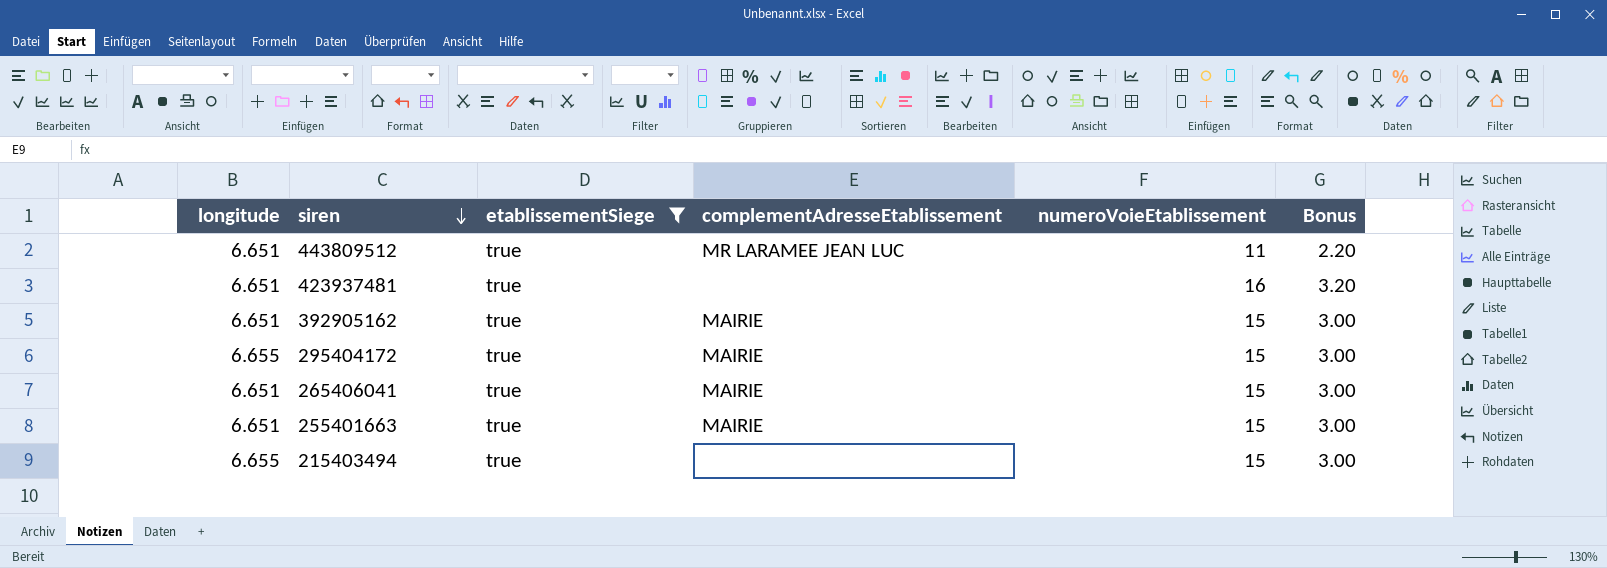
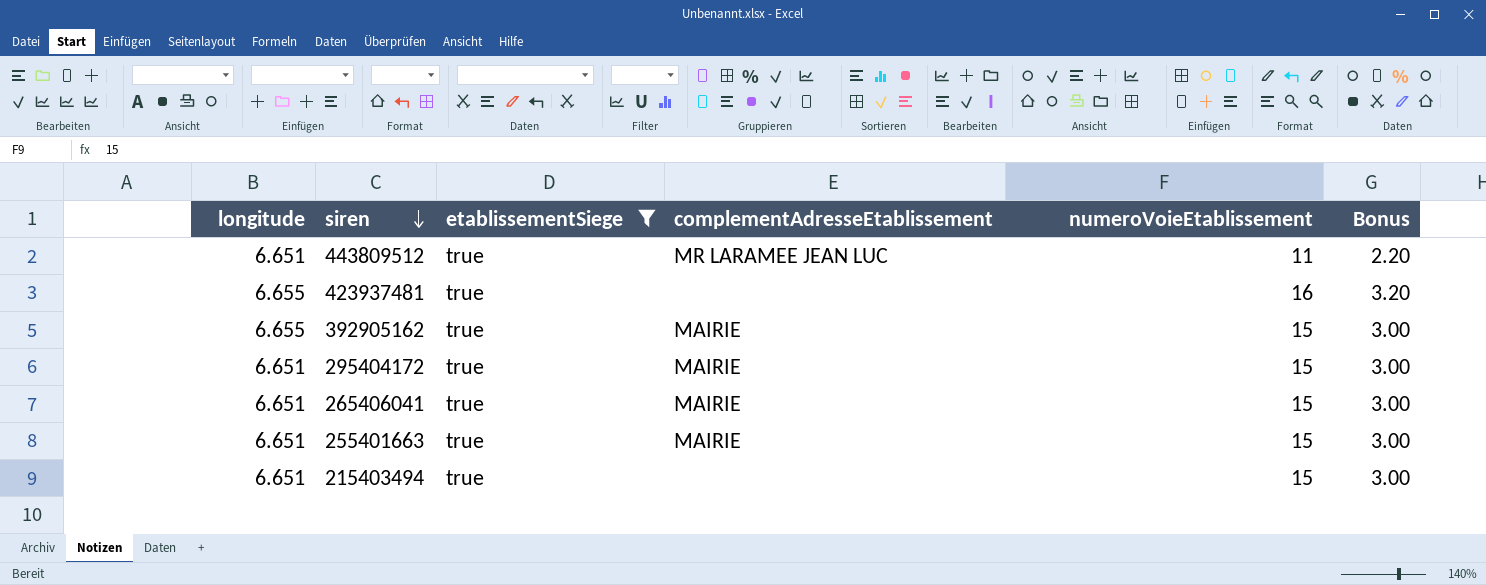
423937481 | longitude: 6.651 -> 6.655
392905162 | longitude: 6.651 -> 6.655
295404172 | longitude: 6.655 -> 6.651
215403494 | longitude: 6.655 -> 6.651

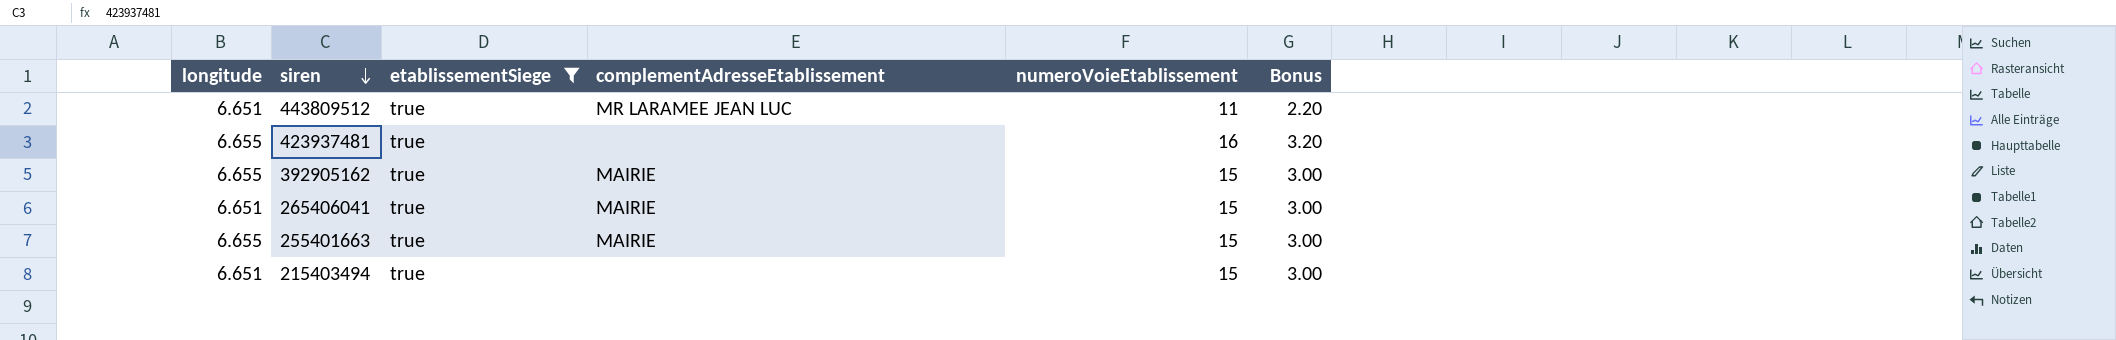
row 295404172: 6.651 | true | MAIRIE | 15 | 3.00 -> none
255401663 | longitude: 6.651 -> 6.655

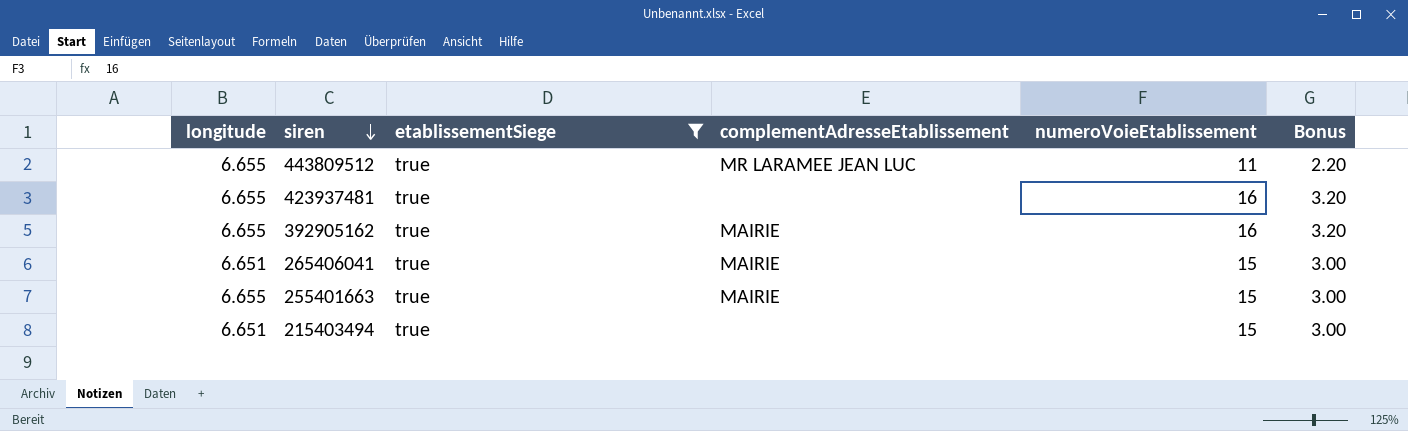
443809512 | longitude: 6.651 -> 6.655
392905162 | numeroVoieEtablissement: 15 -> 16
392905162 | Bonus: 3.00 -> 3.20

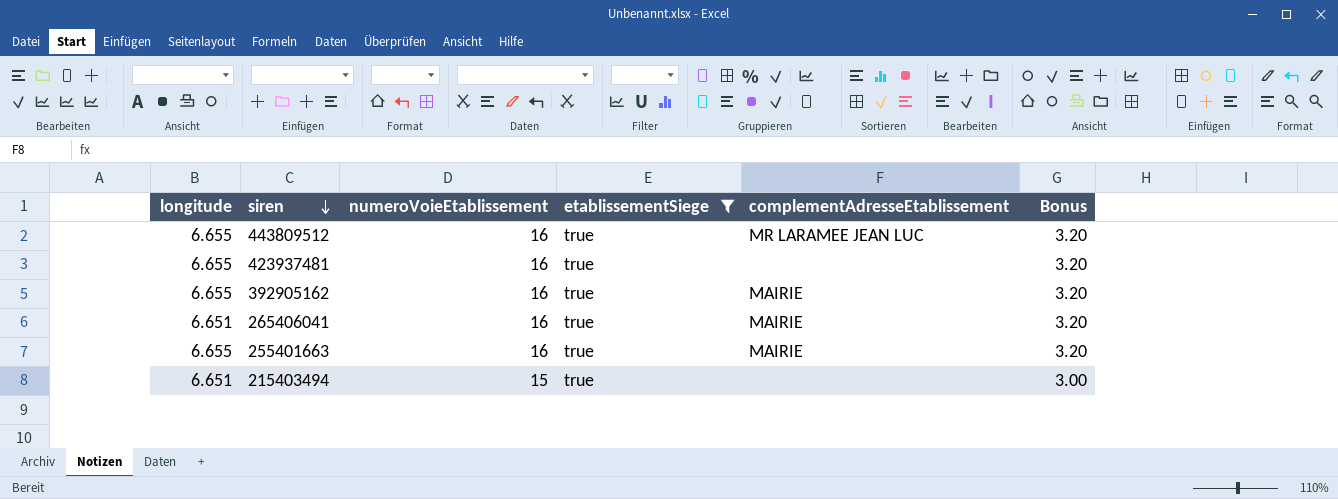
column numeroVoieEtablissement | position: 5 -> 3
443809512 | numeroVoieEtablissement: 11 -> 16
443809512 | Bonus: 2.20 -> 3.20
265406041 | numeroVoieEtablissement: 15 -> 16
265406041 | Bonus: 3.00 -> 3.20
255401663 | numeroVoieEtablissement: 15 -> 16
255401663 | Bonus: 3.00 -> 3.20

